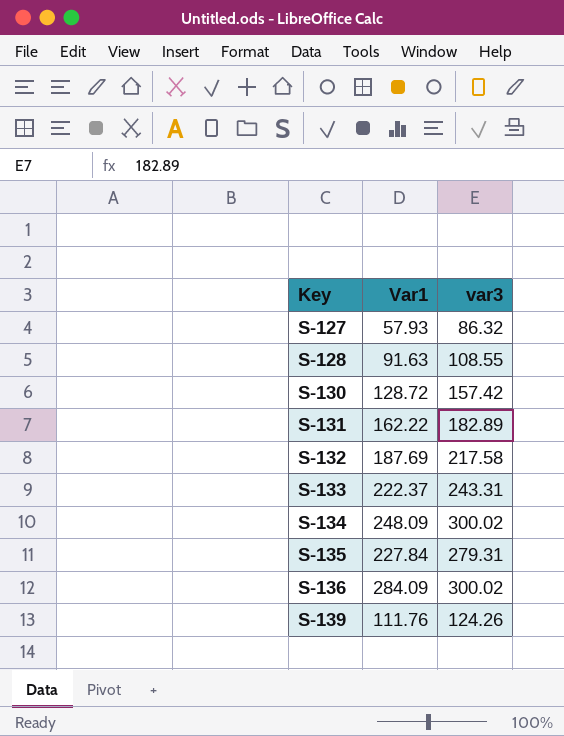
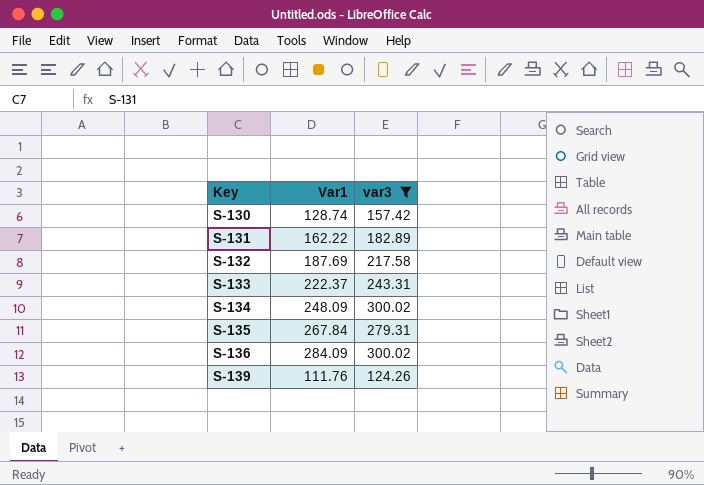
filter: none -> var3 >= 124.26
S-130 | Var1: 128.72 -> 128.74
S-135 | Var1: 227.84 -> 267.84

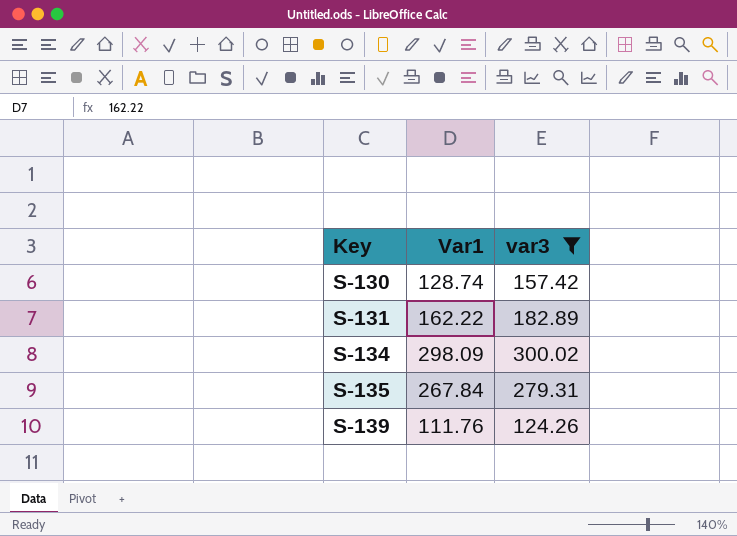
row S-132: 187.69 | 217.58 -> none
row S-133: 222.37 | 243.31 -> none
row S-136: 284.09 | 300.02 -> none
S-134 | Var1: 248.09 -> 298.09

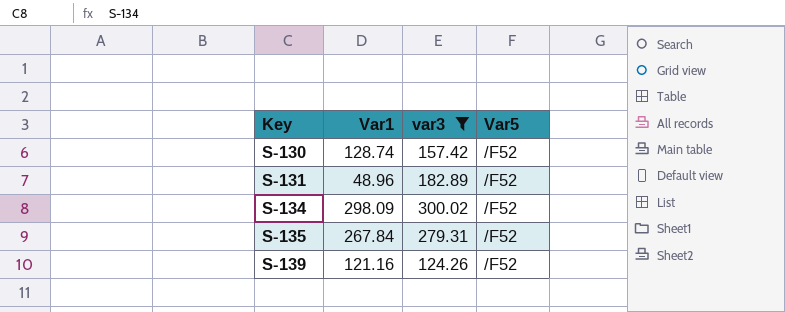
column Var5 | position: none -> 4
S-131 | Var1: 162.22 -> 48.96
S-139 | Var1: 111.76 -> 121.16

